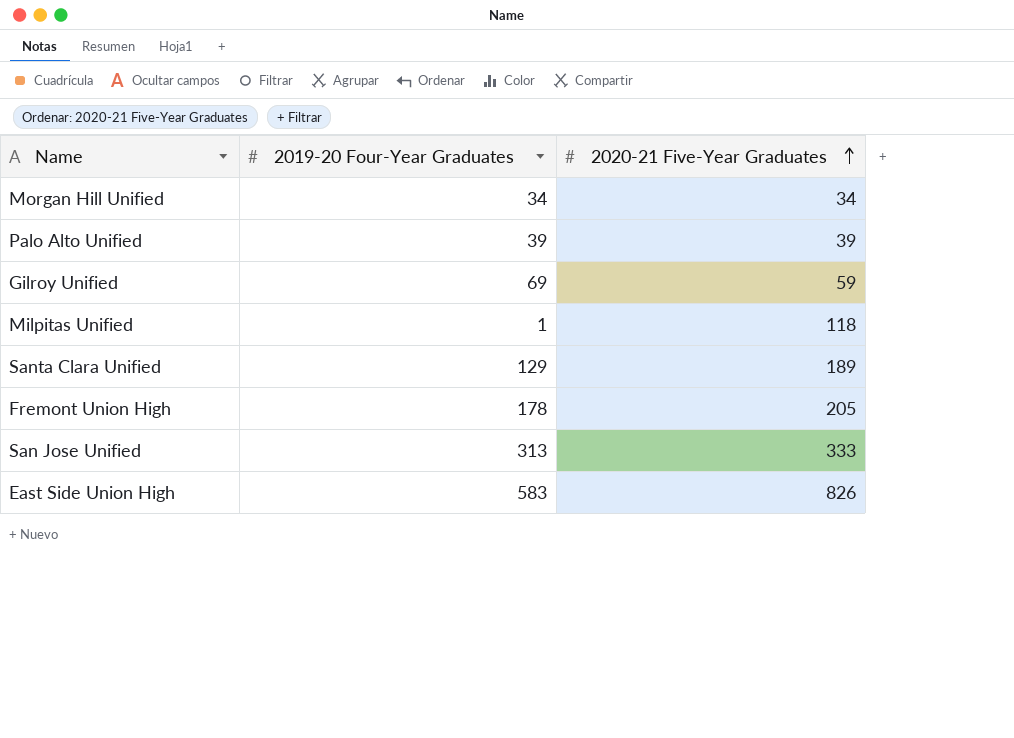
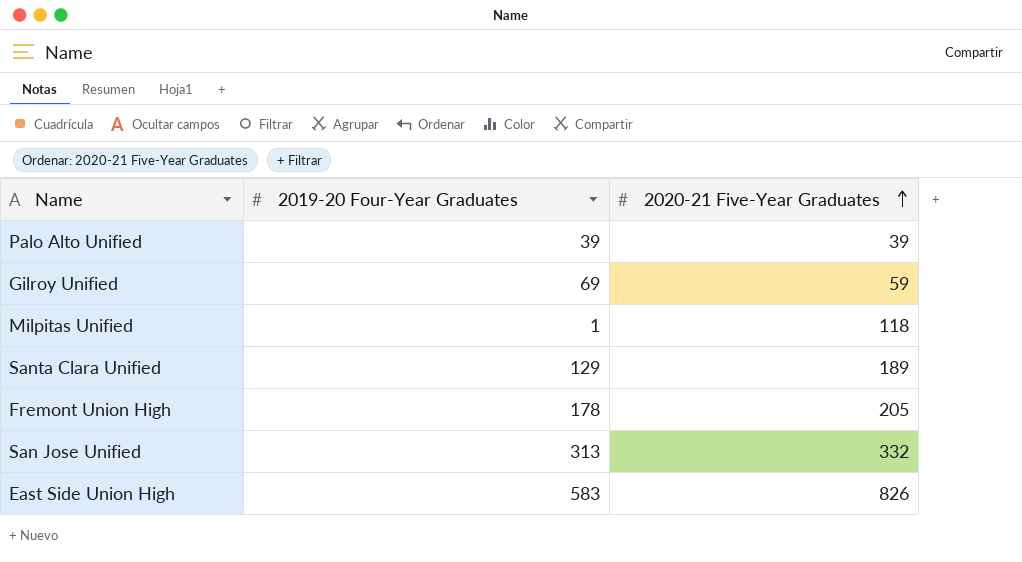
row Morgan Hill Unified: 34 | 34 -> none
San Jose Unified | 2020-21 Five-Year Graduates: 333 -> 332

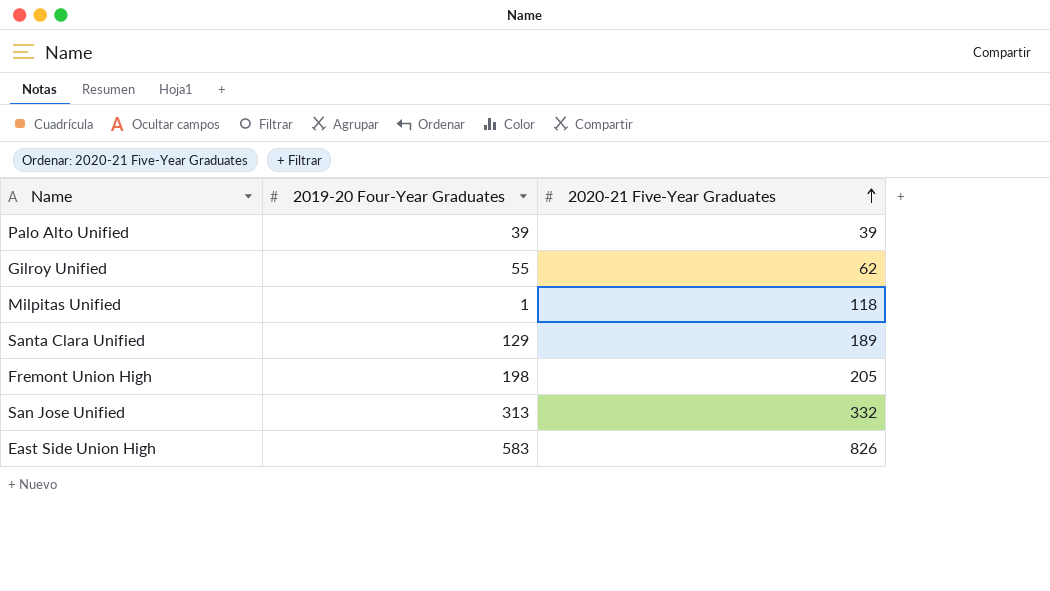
Gilroy Unified | 2019-20 Four-Year Graduates: 69 -> 55
Gilroy Unified | 2020-21 Five-Year Graduates: 59 -> 62
Fremont Union High | 2019-20 Four-Year Graduates: 178 -> 198

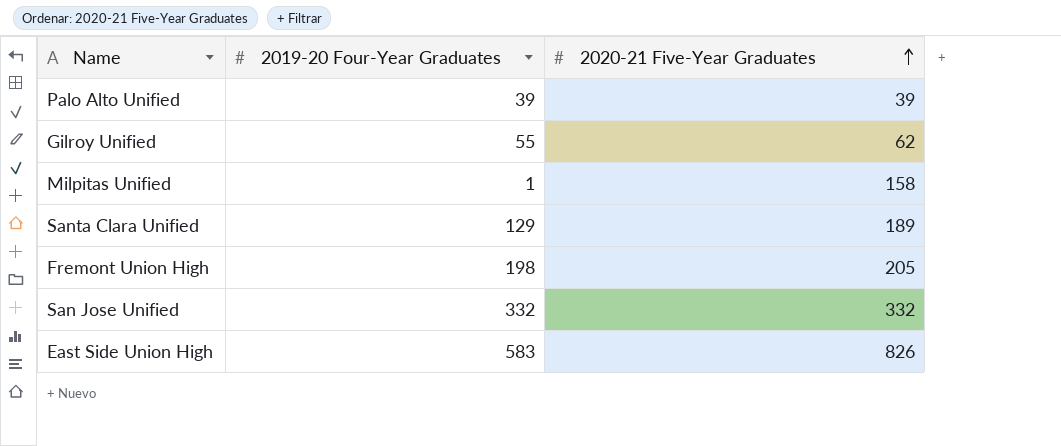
Milpitas Unified | 2020-21 Five-Year Graduates: 118 -> 158
San Jose Unified | 2019-20 Four-Year Graduates: 313 -> 332

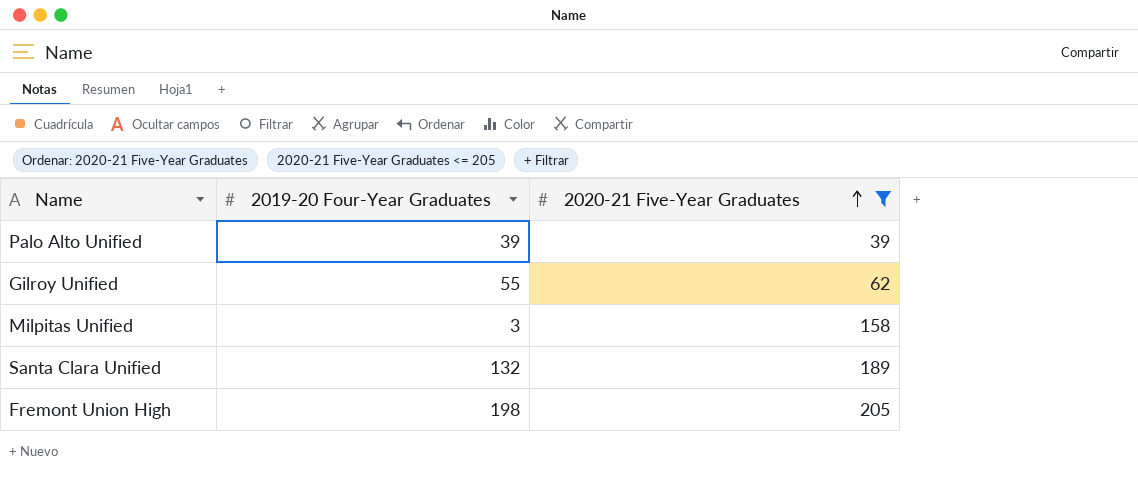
filter: none -> 2020-21 Five-Year Graduates <= 205
Milpitas Unified | 2019-20 Four-Year Graduates: 1 -> 3
Santa Clara Unified | 2019-20 Four-Year Graduates: 129 -> 132

